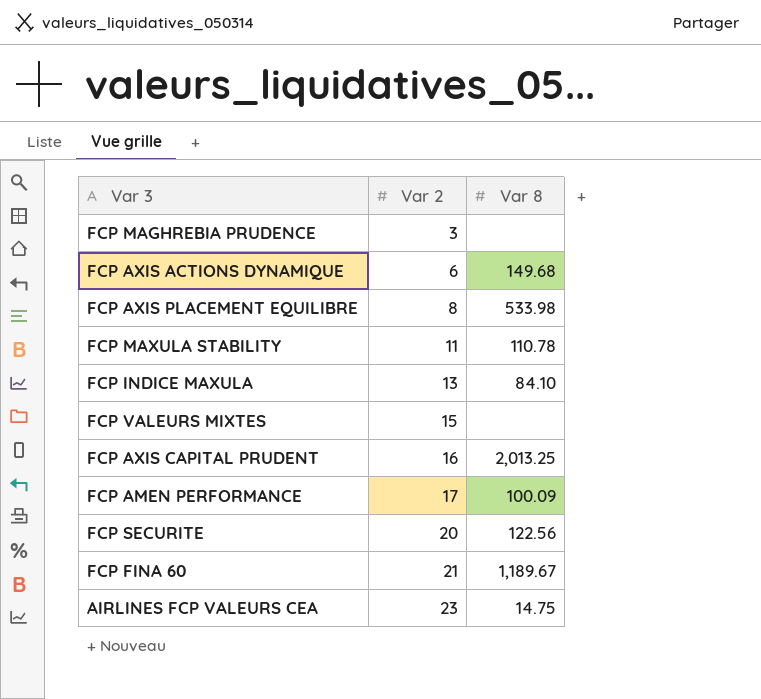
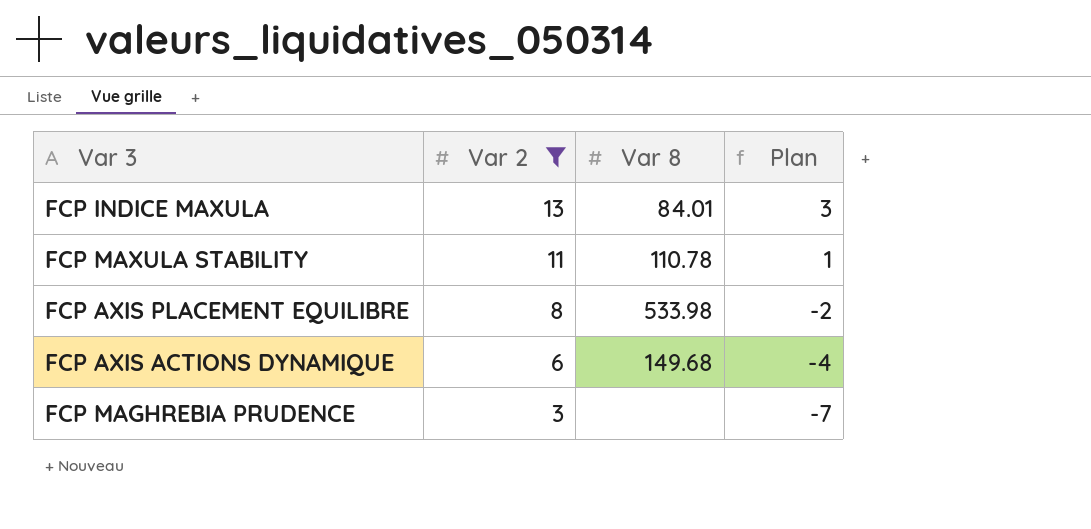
filter: none -> Var 2 <= 13
row order: Var 2 ascending -> Var 2 descending
column Plan | formula: none -> [Var 2] - 10
FCP INDICE MAXULA | Var 8: 84.10 -> 84.01

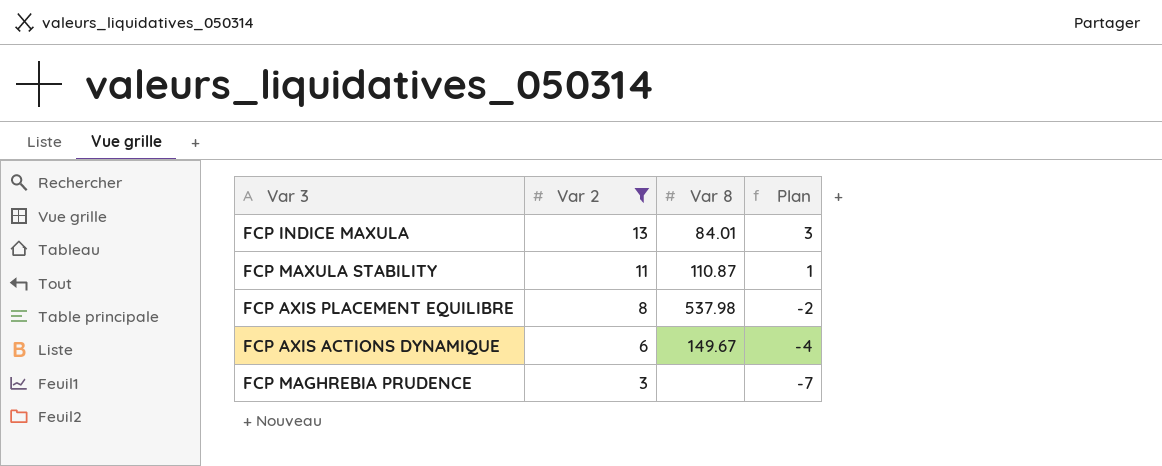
FCP MAXULA STABILITY | Var 8: 110.78 -> 110.87
FCP AXIS PLACEMENT EQUILIBRE | Var 8: 533.98 -> 537.98
FCP AXIS ACTIONS DYNAMIQUE | Var 8: 149.68 -> 149.67

